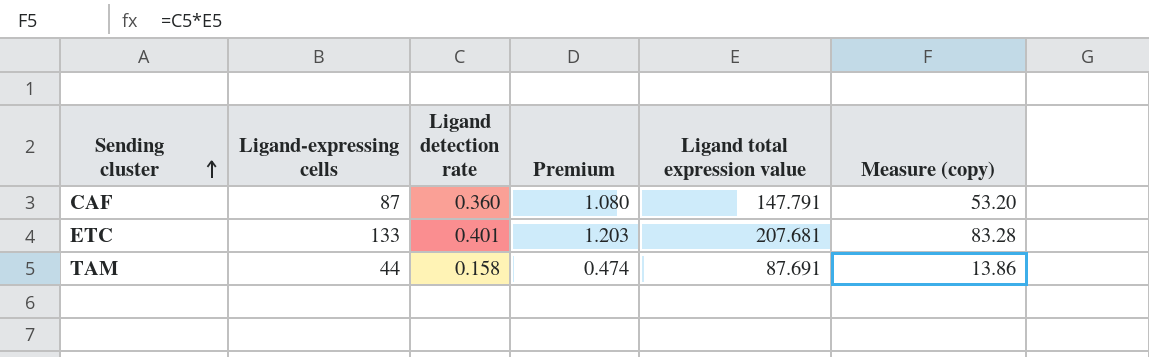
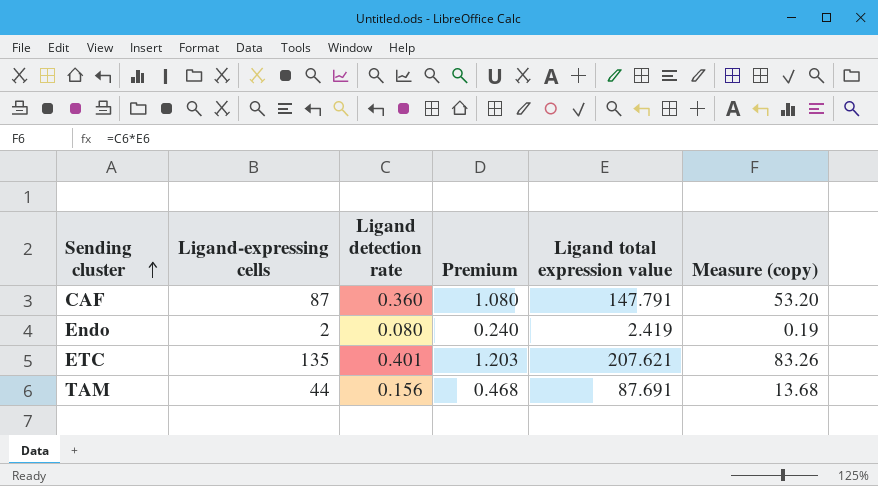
row Endo: none -> 2 | 0.080 | 0.240 | 2.419 | 0.19
ETC | Ligand-expressing cells: 133 -> 135
ETC | Ligand total expression value: 207.681 -> 207.621
ETC | Measure (copy): 83.28 -> 83.26
TAM | Ligand detection rate: 0.158 -> 0.156
TAM | Premium: 0.474 -> 0.468
TAM | Measure (copy): 13.86 -> 13.68

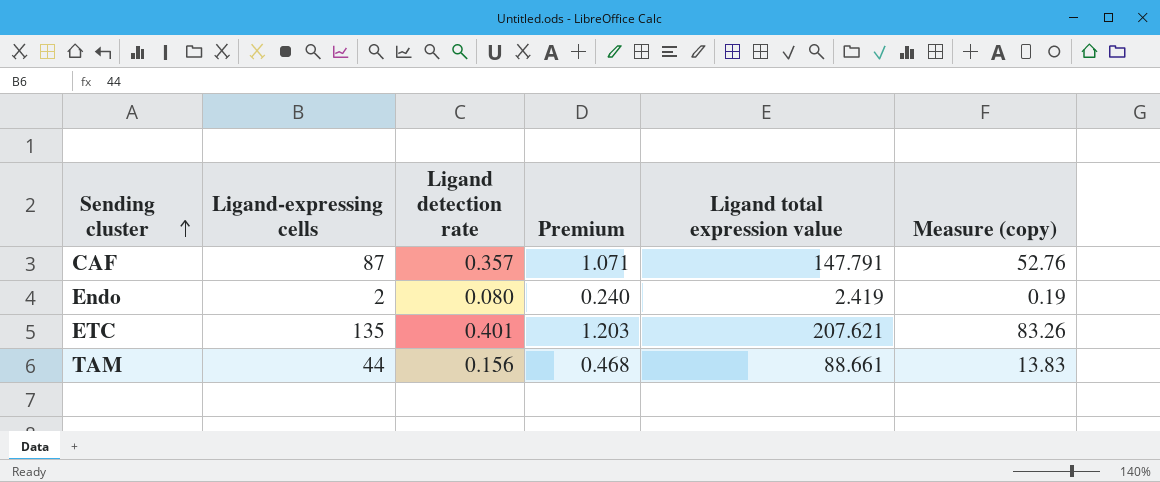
CAF | Ligand detection rate: 0.360 -> 0.357
CAF | Premium: 1.080 -> 1.071
CAF | Measure (copy): 53.20 -> 52.76
TAM | Ligand total expression value: 87.691 -> 88.661
TAM | Measure (copy): 13.68 -> 13.83

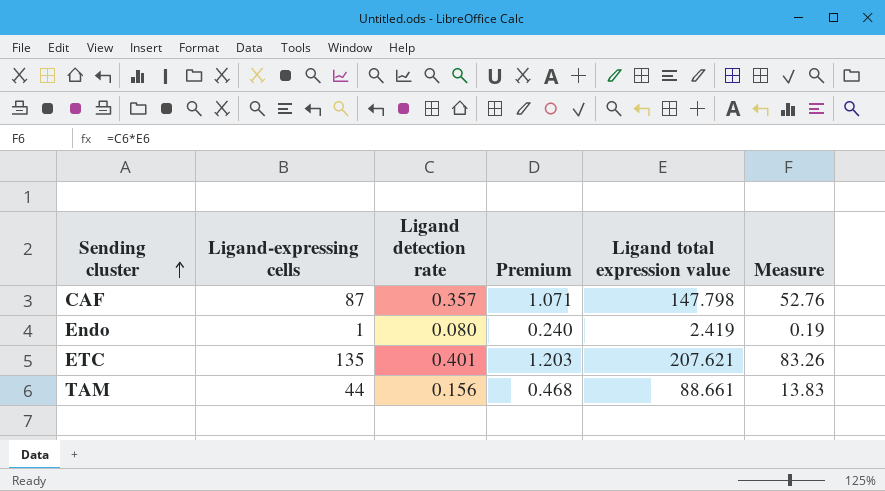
column name: Measure (copy) -> Measure
CAF | Ligand total expression value: 147.791 -> 147.798
Endo | Ligand-expressing cells: 2 -> 1

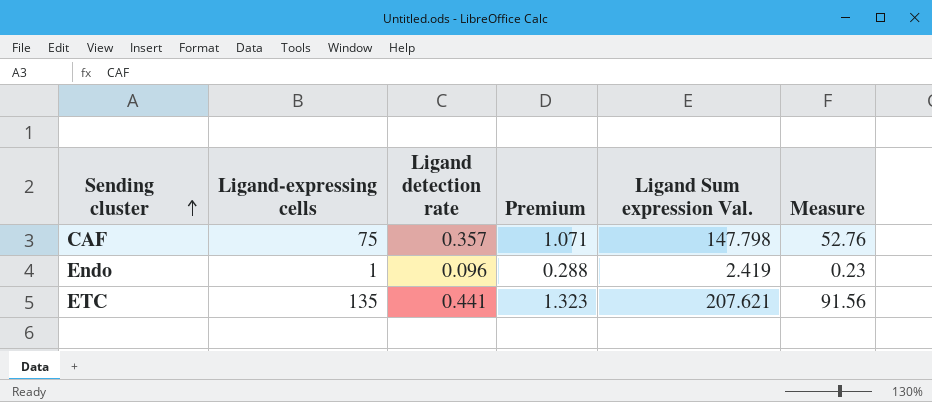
column name: Ligand total expression value -> Ligand Sum expression Val.
row TAM: 44 | 0.156 | 0.468 | 88.661 | 13.83 -> none
CAF | Ligand-expressing cells: 87 -> 75
Endo | Ligand detection rate: 0.080 -> 0.096
Endo | Premium: 0.240 -> 0.288
Endo | Measure: 0.19 -> 0.23
ETC | Ligand detection rate: 0.401 -> 0.441
ETC | Premium: 1.203 -> 1.323
ETC | Measure: 83.26 -> 91.56

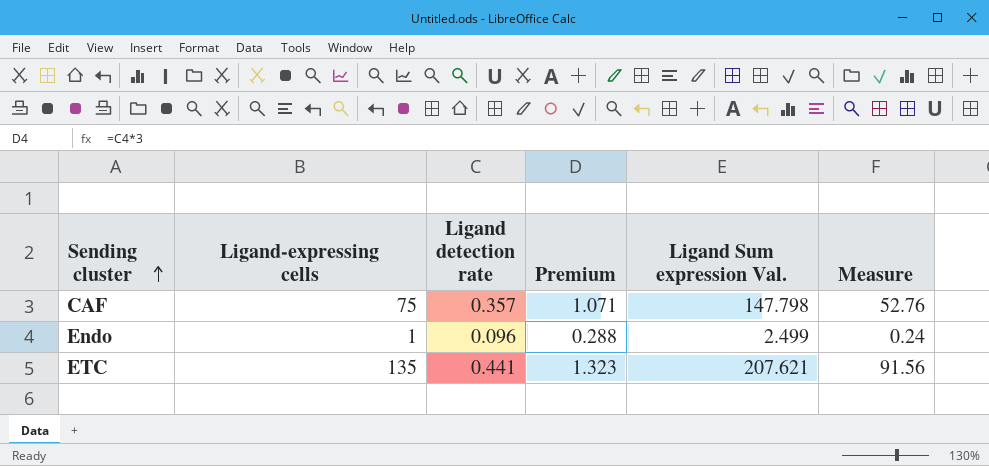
Endo | Ligand Sum expression Val.: 2.419 -> 2.499
Endo | Measure: 0.23 -> 0.24

